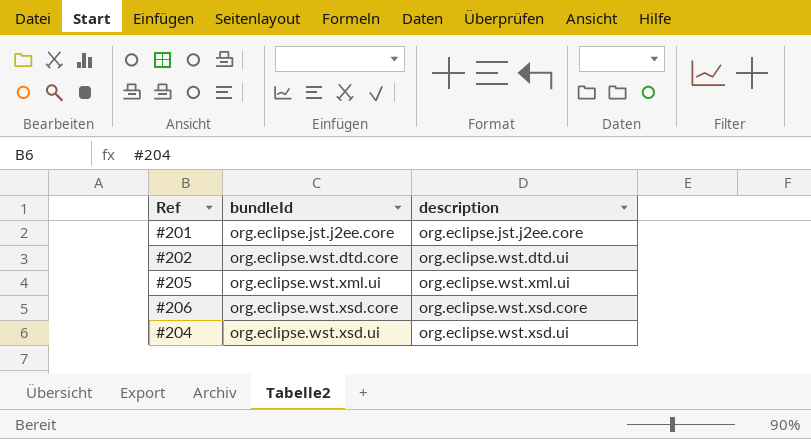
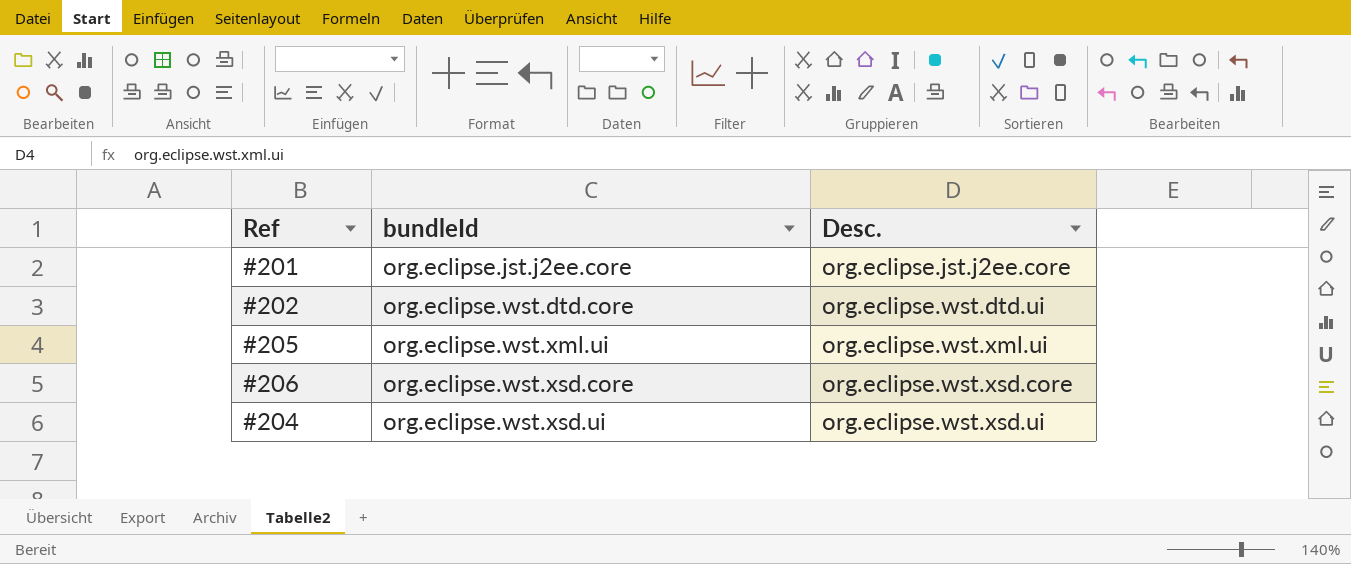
column name: description -> Desc.

